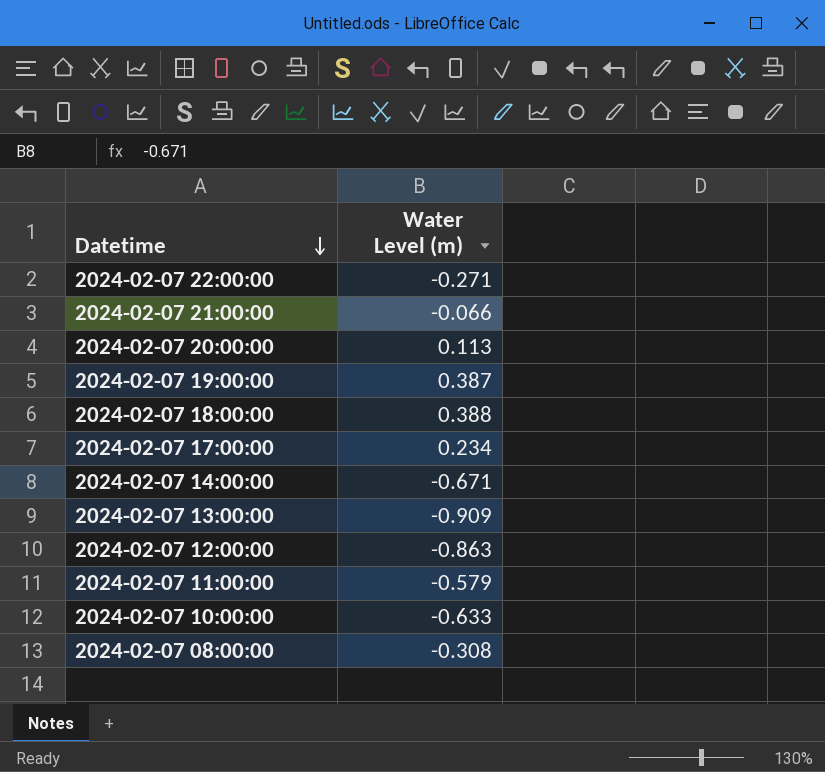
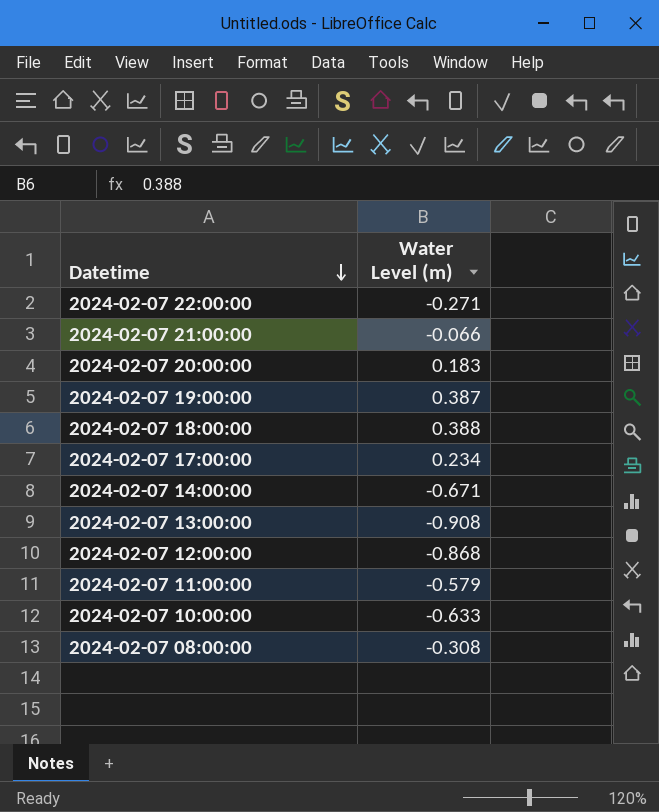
2024-02-07 20:00:00 | Water Level (m): 0.113 -> 0.183
2024-02-07 13:00:00 | Water Level (m): -0.909 -> -0.908
2024-02-07 12:00:00 | Water Level (m): -0.863 -> -0.868

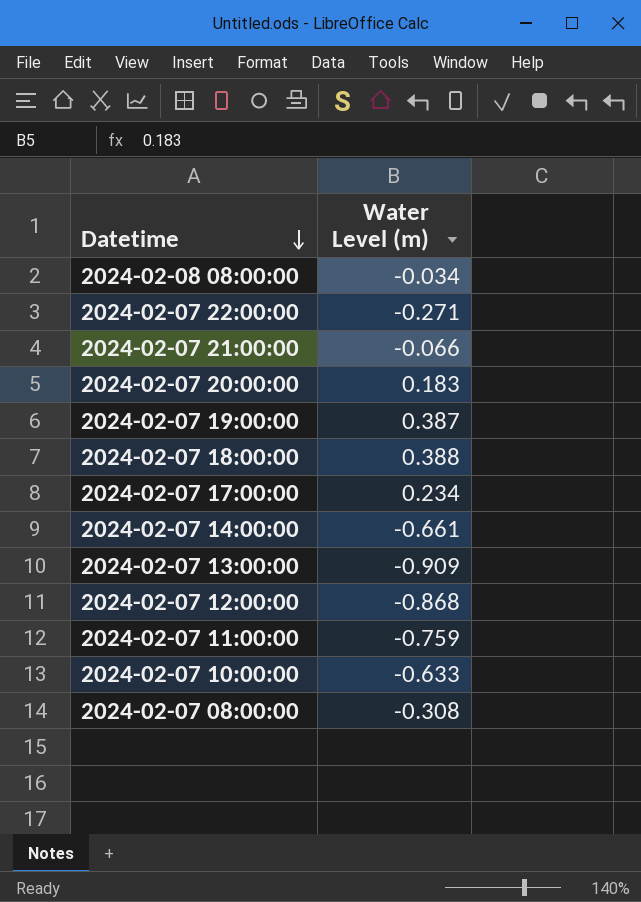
row 2024-02-08 08:00:00: none -> -0.034
2024-02-07 14:00:00 | Water Level (m): -0.671 -> -0.661
2024-02-07 13:00:00 | Water Level (m): -0.908 -> -0.909
2024-02-07 11:00:00 | Water Level (m): -0.579 -> -0.759

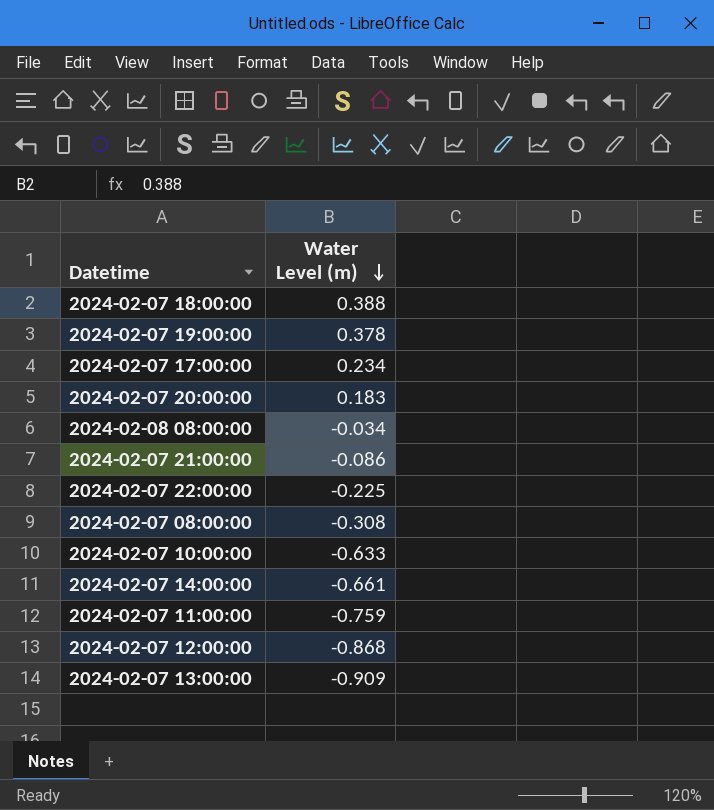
row order: Datetime descending -> Water Level (m) descending
2024-02-07 19:00:00 | Water Level (m): 0.387 -> 0.378
2024-02-07 21:00:00 | Water Level (m): -0.066 -> -0.086
2024-02-07 22:00:00 | Water Level (m): -0.271 -> -0.225

